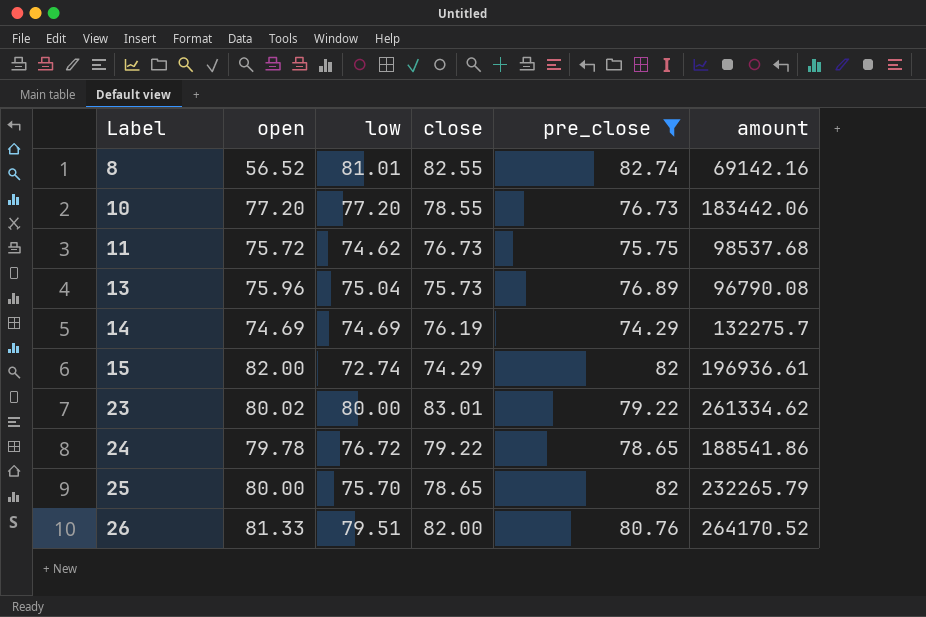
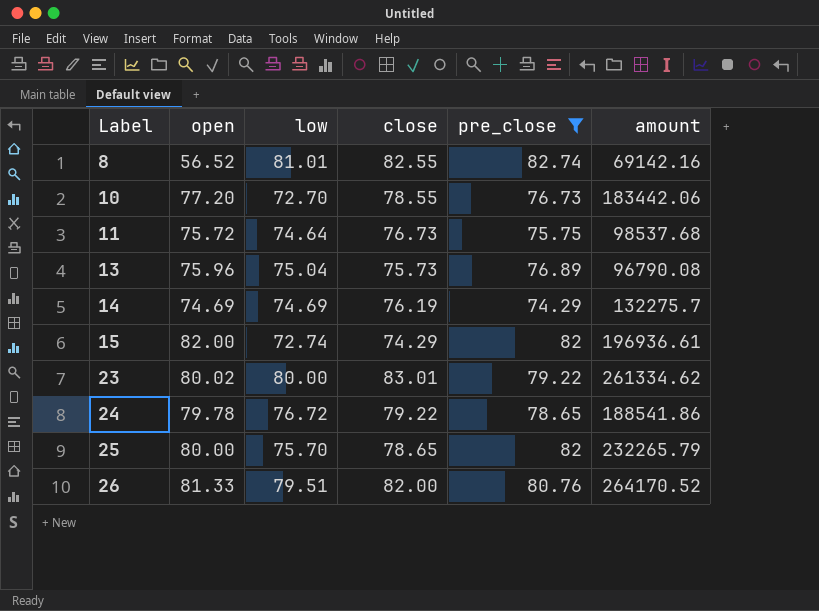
10 | low: 77.20 -> 72.70
11 | low: 74.62 -> 74.64

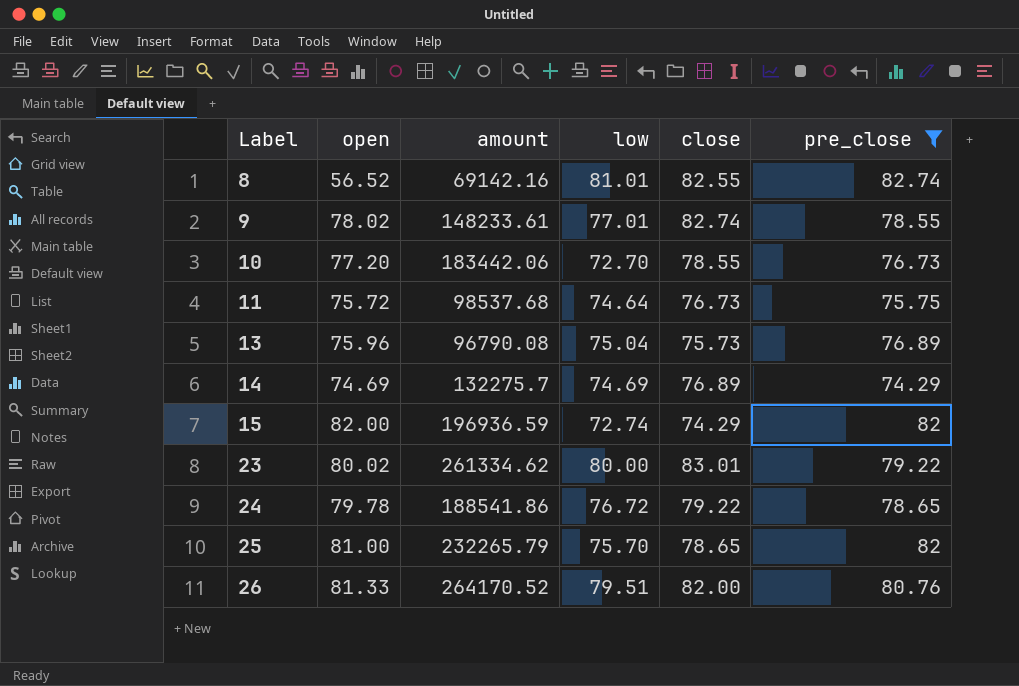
column amount | position: 6 -> 3
row 9: none -> 78.02 | 148233.61 | 77.01 | 82.74 | 78.55
14 | close: 76.19 -> 76.89
15 | amount: 196936.61 -> 196936.59
25 | open: 80.00 -> 81.00

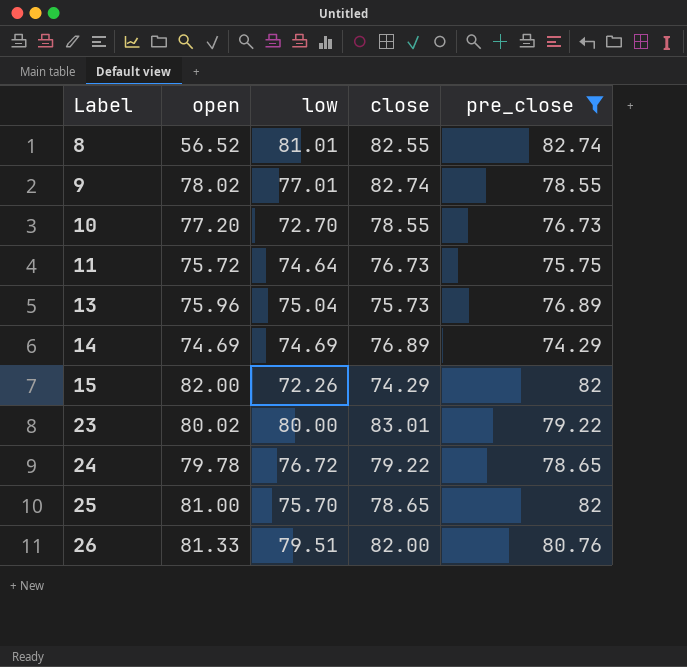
column amount | position: 3 -> none
15 | low: 72.74 -> 72.26

